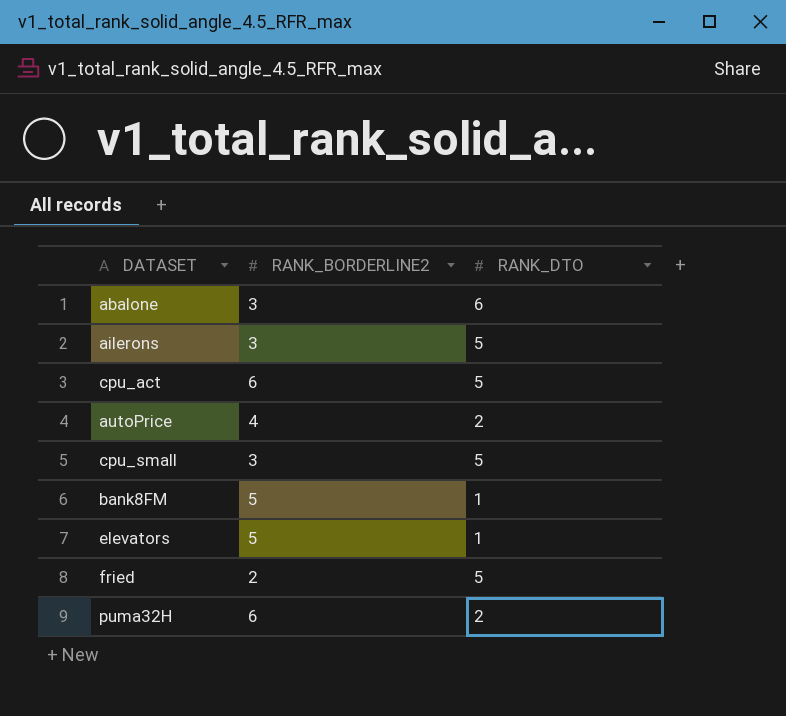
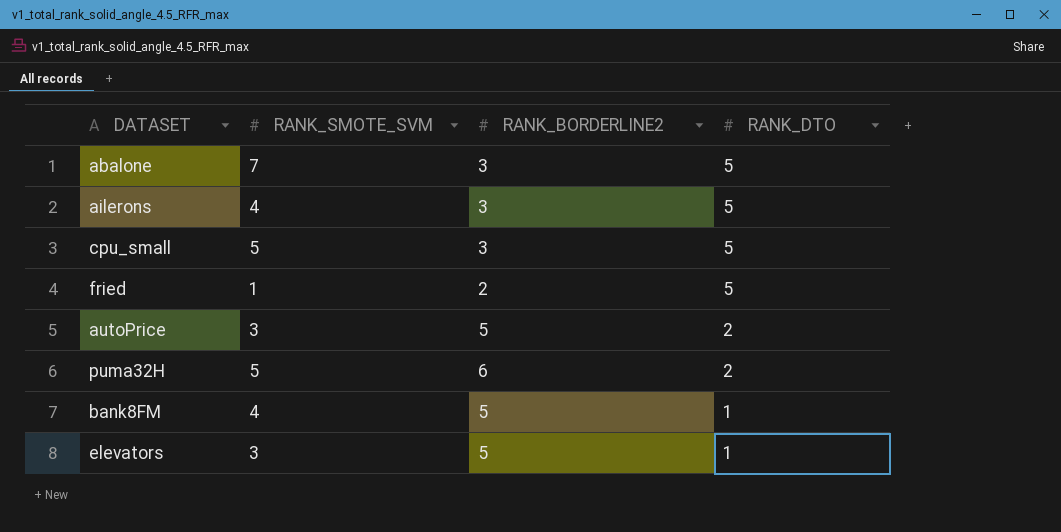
row order: none -> RANK_DTO descending
column RANK_SMOTE_SVM | position: none -> 2
row cpu_act: 6 | 5 -> none
abalone | RANK_DTO: 6 -> 5
autoPrice | RANK_BORDERLINE2: 4 -> 5

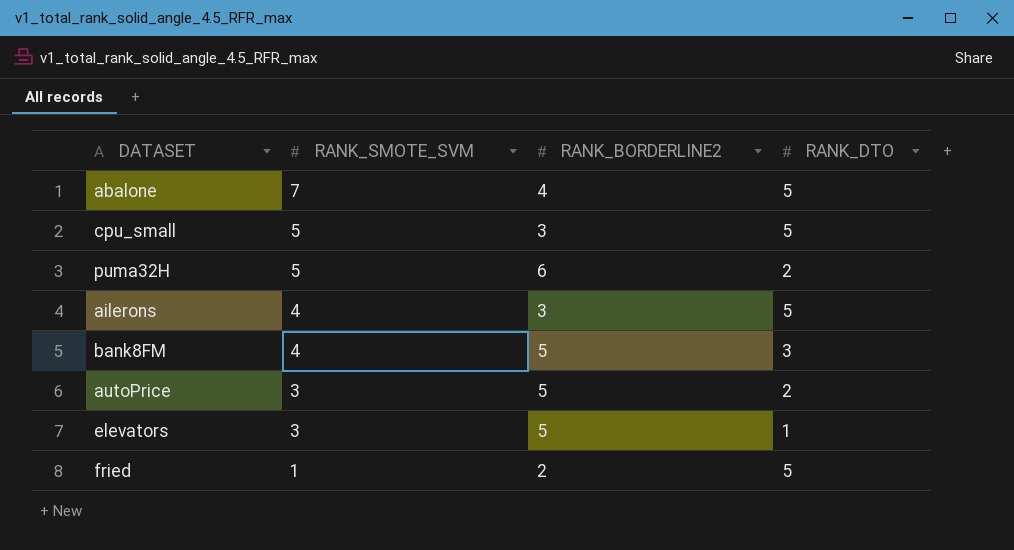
row order: RANK_DTO descending -> RANK_SMOTE_SVM descending
abalone | RANK_BORDERLINE2: 3 -> 4
bank8FM | RANK_DTO: 1 -> 3

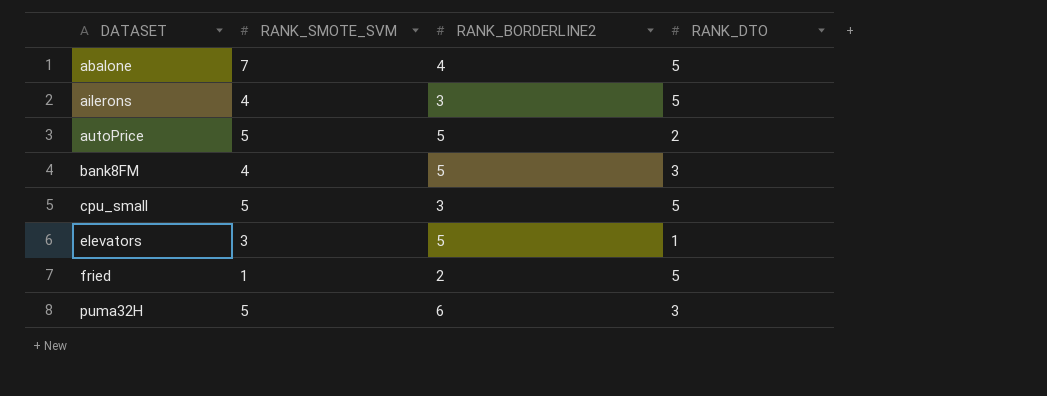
row order: RANK_SMOTE_SVM descending -> DATASET ascending
autoPrice | RANK_SMOTE_SVM: 3 -> 5
puma32H | RANK_DTO: 2 -> 3

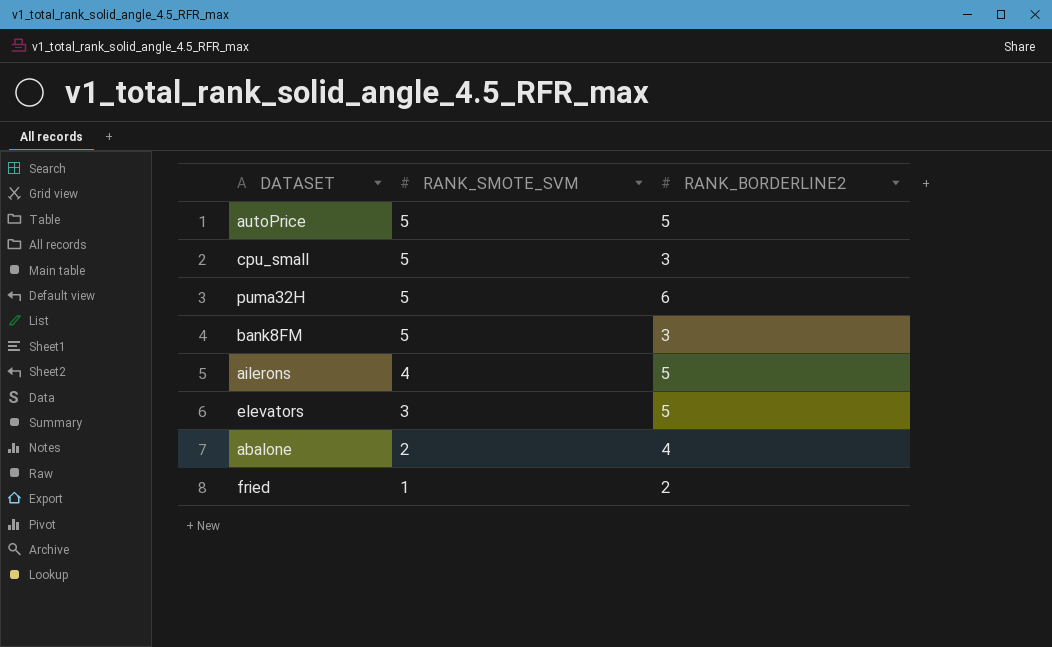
row order: DATASET ascending -> RANK_SMOTE_SVM descending
column RANK_DTO | position: 4 -> none
bank8FM | RANK_SMOTE_SVM: 4 -> 5
bank8FM | RANK_BORDERLINE2: 5 -> 3
ailerons | RANK_BORDERLINE2: 3 -> 5
abalone | RANK_SMOTE_SVM: 7 -> 2

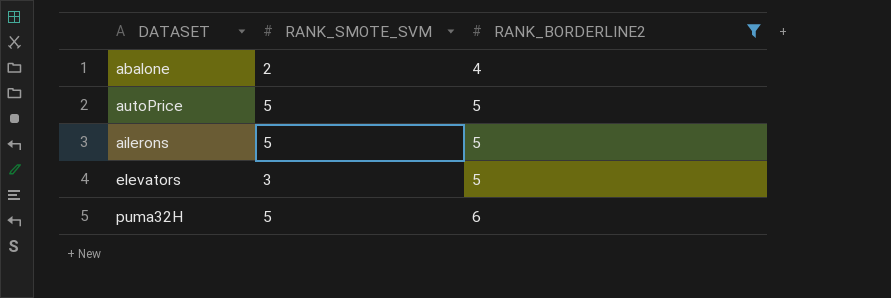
filter: none -> RANK_BORDERLINE2 >= 4
row order: RANK_SMOTE_SVM descending -> RANK_BORDERLINE2 ascending
ailerons | RANK_SMOTE_SVM: 4 -> 5

